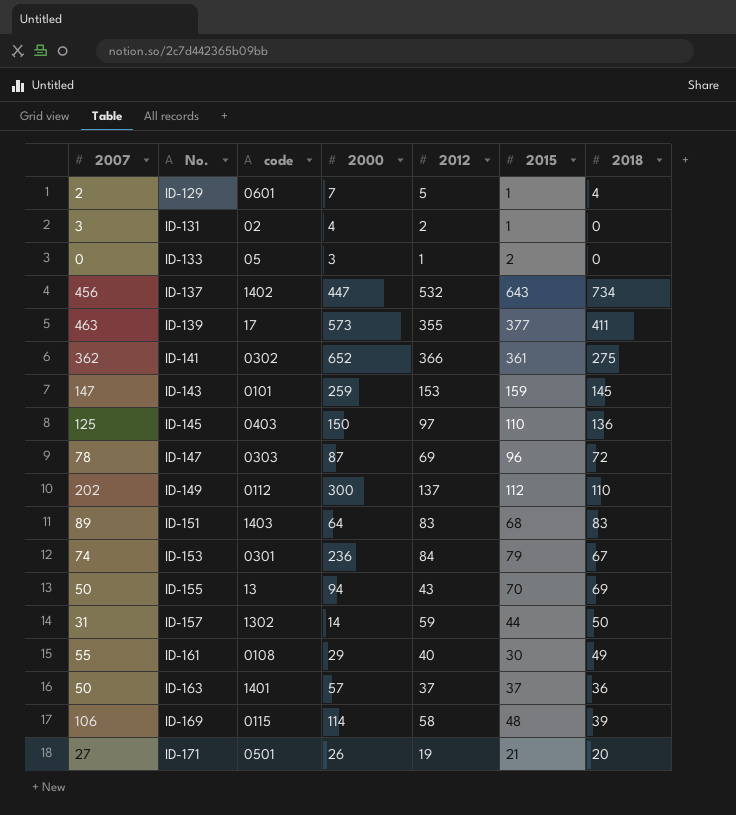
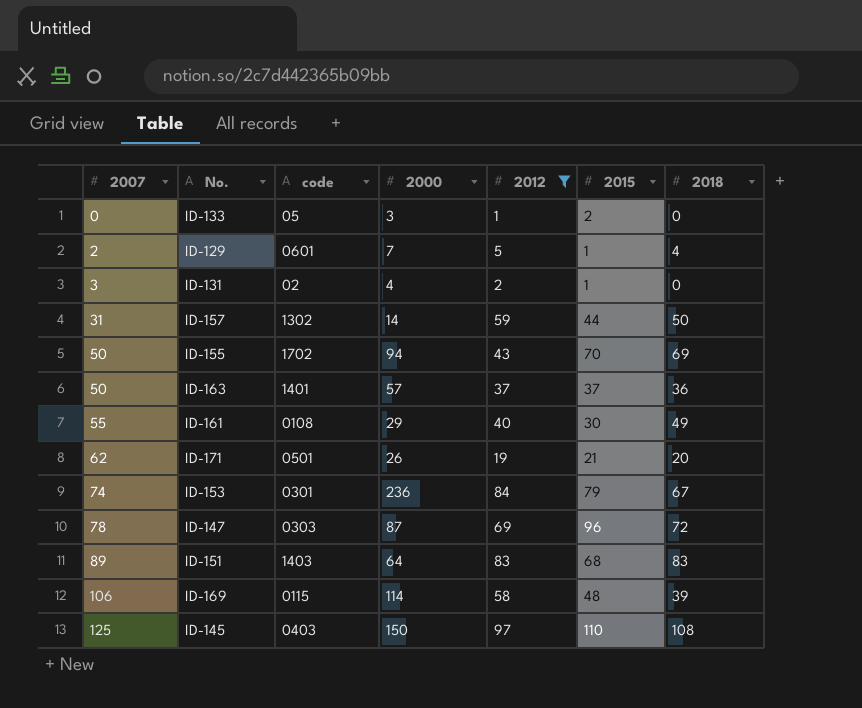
filter: none -> 2012 <= 97
row order: No. ascending -> 2007 ascending
ID-155 | code: 13 -> 1702
ID-171 | 2007: 27 -> 62
ID-145 | 2018: 136 -> 108

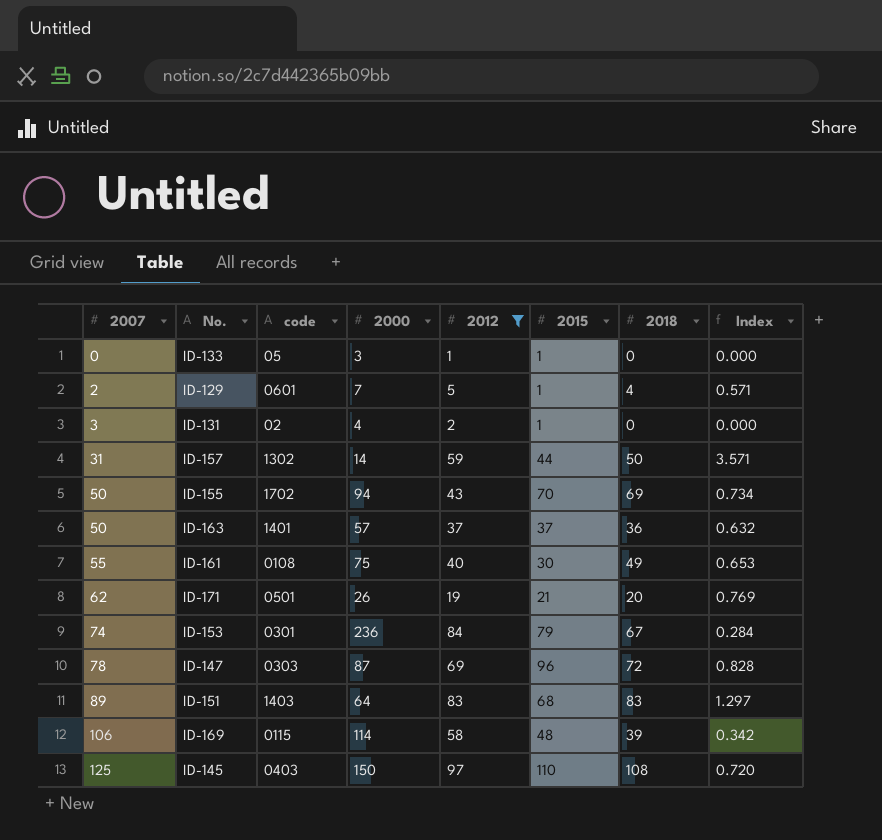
column Index | formula: none -> [2018] / [2000]
ID-133 | 2015: 2 -> 1
ID-161 | 2000: 29 -> 75

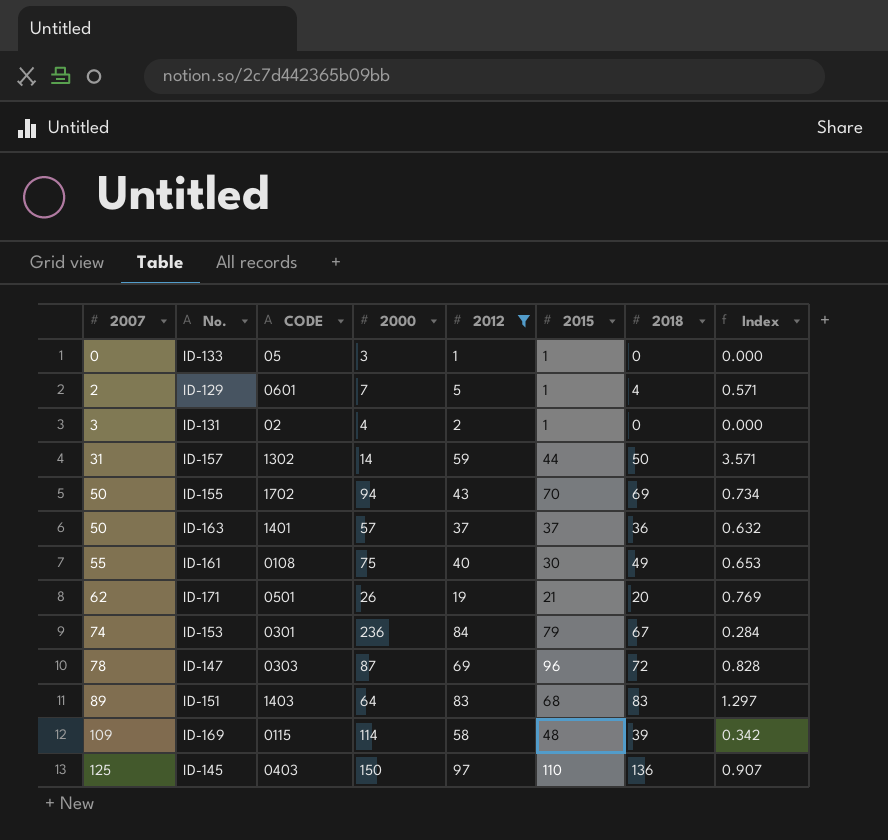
column name: code -> CODE
ID-169 | 2007: 106 -> 109
ID-145 | 2018: 108 -> 136
ID-145 | Index: 0.720 -> 0.907

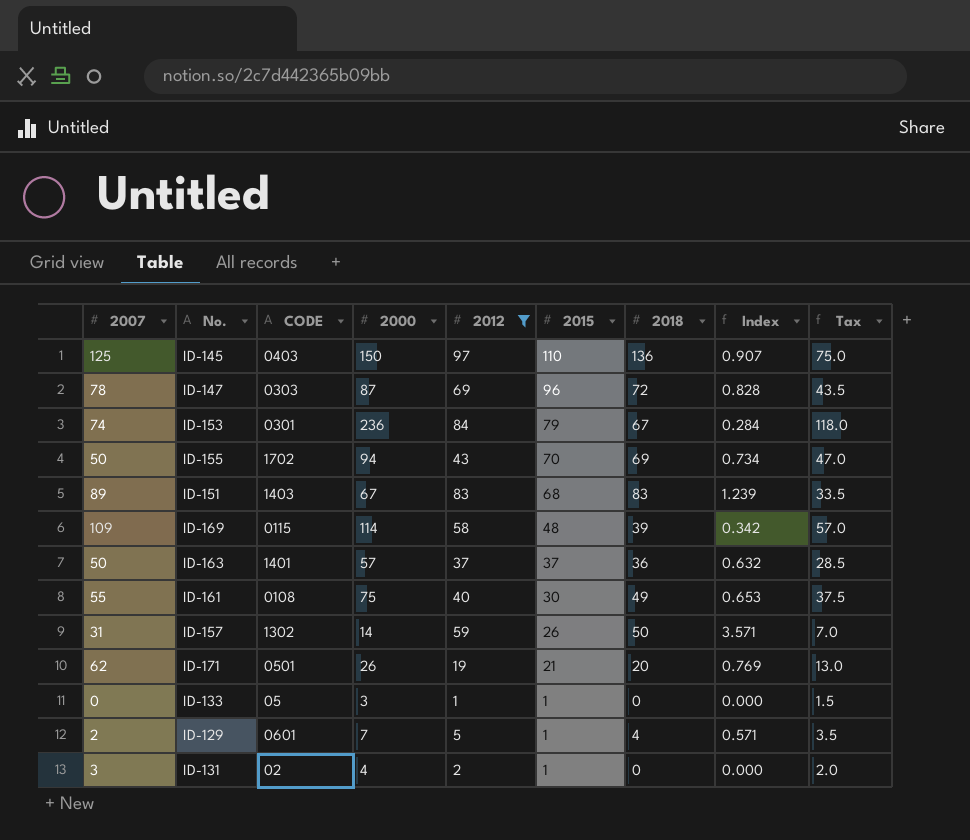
row order: 2007 ascending -> 2015 descending
column Tax | formula: none -> [2000] * 0.5
ID-151 | 2000: 64 -> 67
ID-151 | Index: 1.297 -> 1.239
ID-157 | 2015: 44 -> 26

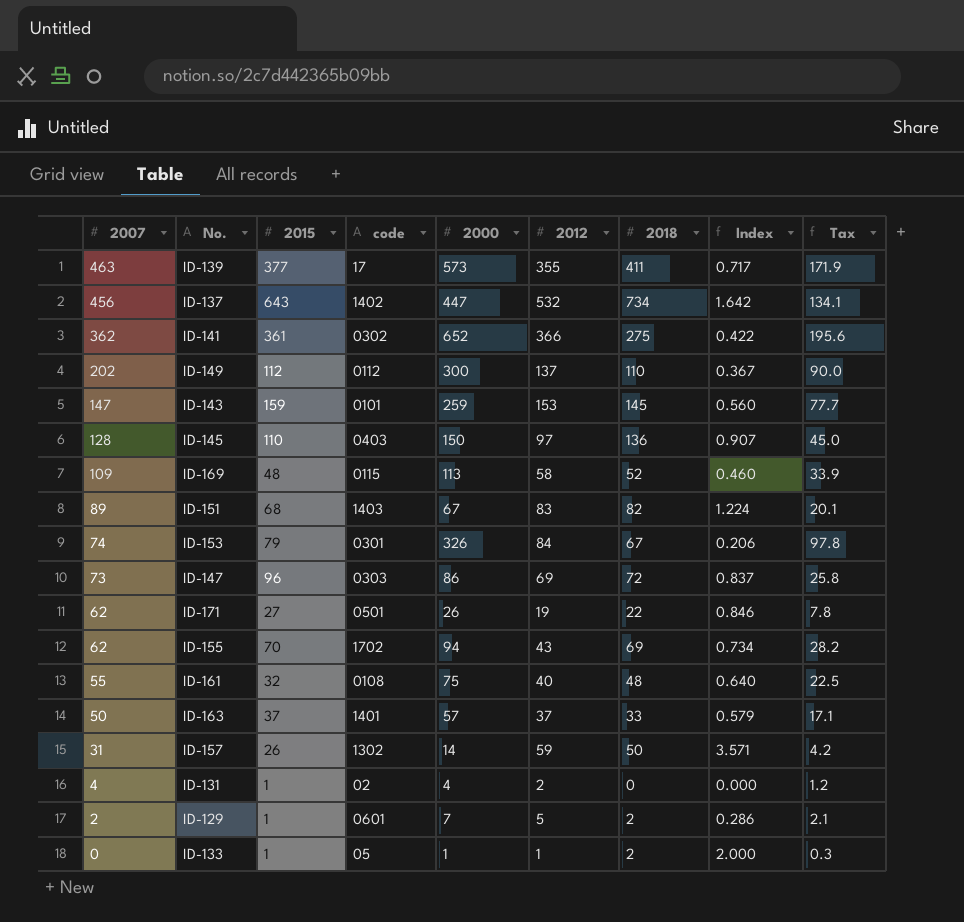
filter: 2012 <= 97 -> none
row order: 2015 descending -> 2007 descending
column 2015 | position: 6 -> 3
column name: CODE -> code
column Tax | formula: [2000] * 0.5 -> [2000] * 0.3
ID-145 | 2007: 125 -> 128
ID-169 | 2000: 114 -> 113
ID-169 | 2018: 39 -> 52
ID-169 | Index: 0.342 -> 0.460
ID-151 | 2018: 83 -> 82
ID-151 | Index: 1.239 -> 1.224
ID-153 | 2000: 236 -> 326
ID-153 | Index: 0.284 -> 0.206
ID-147 | 2007: 78 -> 73
ID-147 | 2000: 87 -> 86
ID-147 | Index: 0.828 -> 0.837
ID-171 | 2015: 21 -> 27
ID-171 | 2018: 20 -> 22
ID-171 | Index: 0.769 -> 0.846
ID-155 | 2007: 50 -> 62
ID-161 | 2015: 30 -> 32
ID-161 | 2018: 49 -> 48
ID-161 | Index: 0.653 -> 0.640
ID-163 | 2018: 36 -> 33
ID-163 | Index: 0.632 -> 0.579
ID-131 | 2007: 3 -> 4
ID-129 | 2018: 4 -> 2
ID-129 | Index: 0.571 -> 0.286
ID-133 | 2000: 3 -> 1
ID-133 | 2018: 0 -> 2
ID-133 | Index: 0.000 -> 2.000

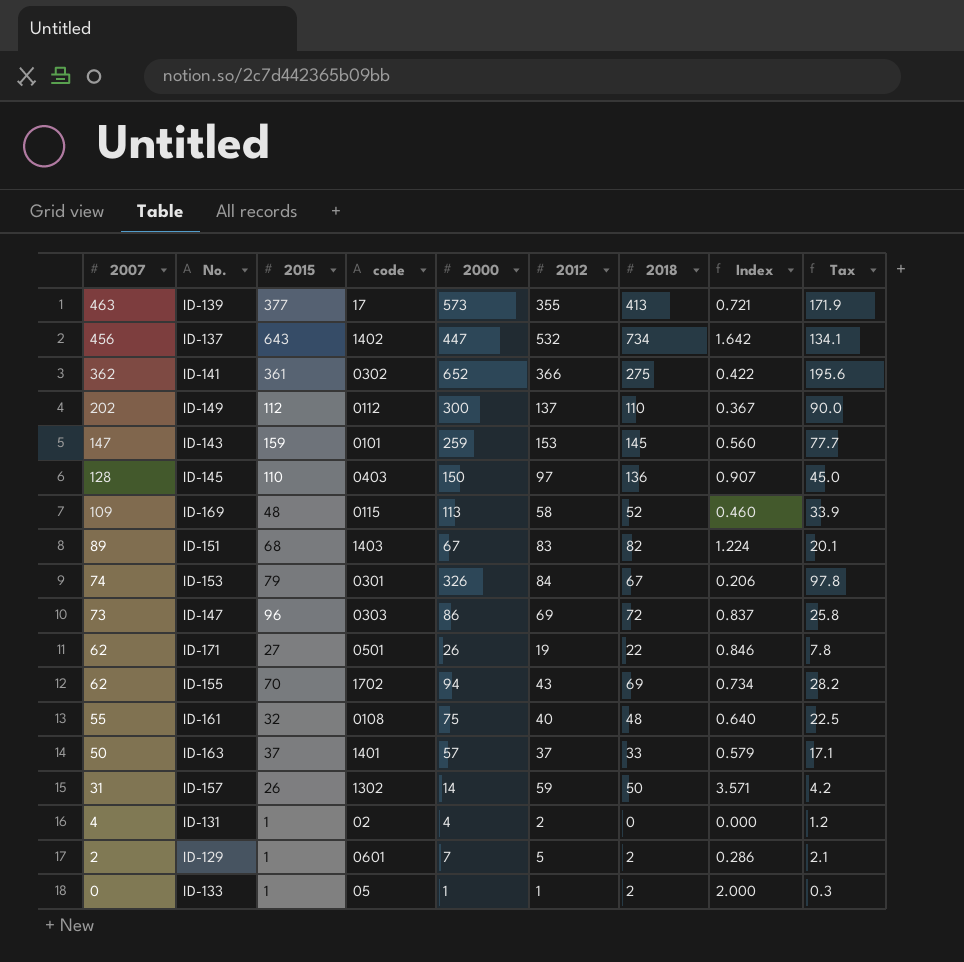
ID-139 | 2018: 411 -> 413
ID-139 | Index: 0.717 -> 0.721

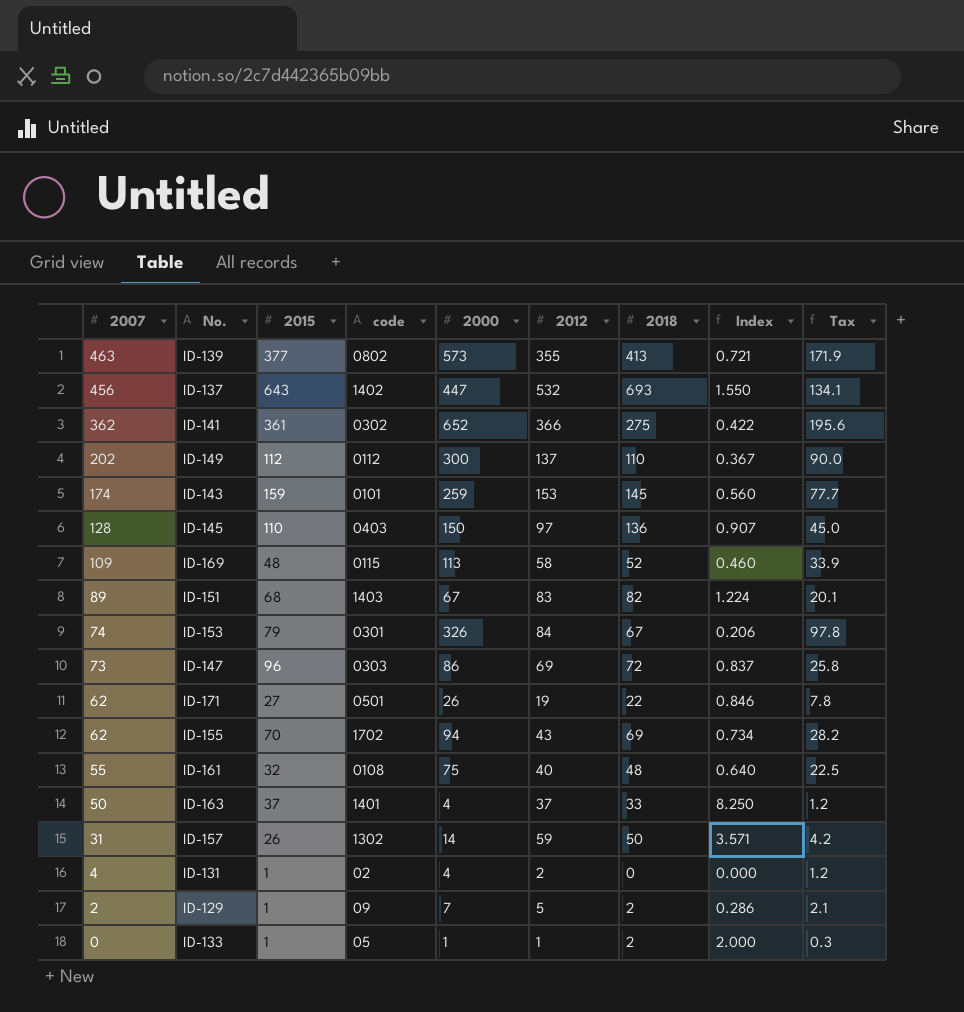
ID-139 | code: 17 -> 0802
ID-137 | 2018: 734 -> 693
ID-137 | Index: 1.642 -> 1.550
ID-143 | 2007: 147 -> 174
ID-163 | 2000: 57 -> 4
ID-163 | Index: 0.579 -> 8.250
ID-163 | Tax: 17.1 -> 1.2
ID-129 | code: 0601 -> 09

